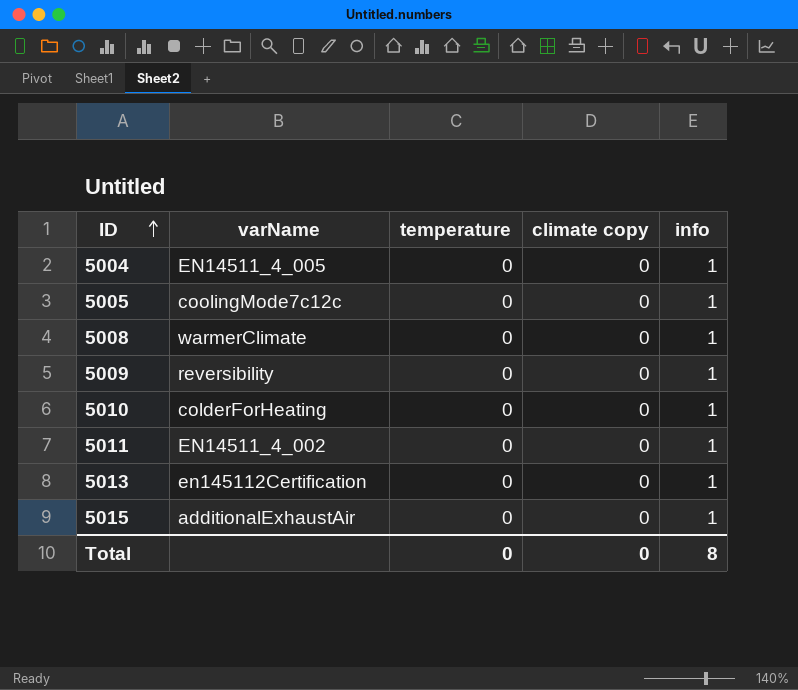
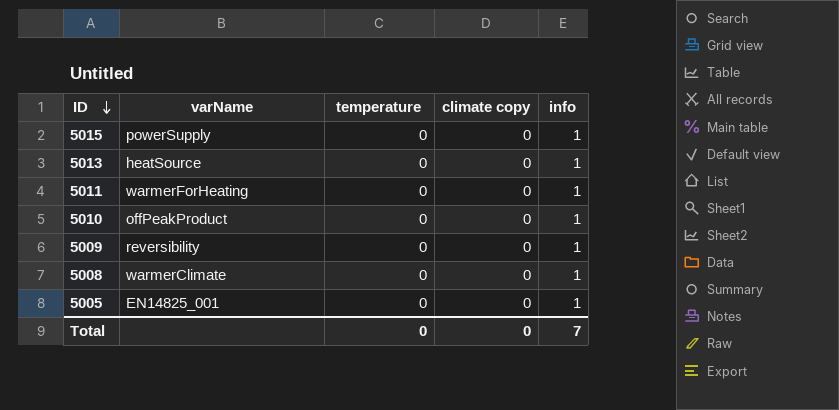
row order: ID ascending -> ID descending
row 5004: EN14511_4_005 | 0 | 0 | 1 -> none
5015 | varName: additionalExhaustAir -> powerSupply
5013 | varName: en145112Certification -> heatSource
5011 | varName: EN14511_4_002 -> warmerForHeating
5010 | varName: colderForHeating -> offPeakProduct
5005 | varName: coolingMode7c12c -> EN14825_001
Total | info: 8 -> 7

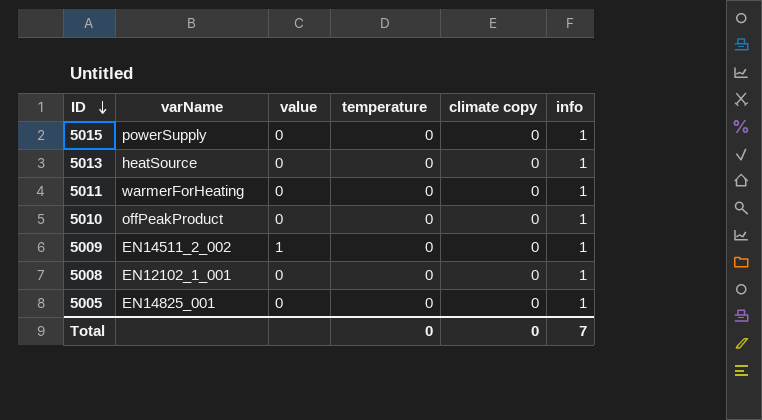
column value | position: none -> 3
5009 | varName: reversibility -> EN14511_2_002
5008 | varName: warmerClimate -> EN12102_1_001

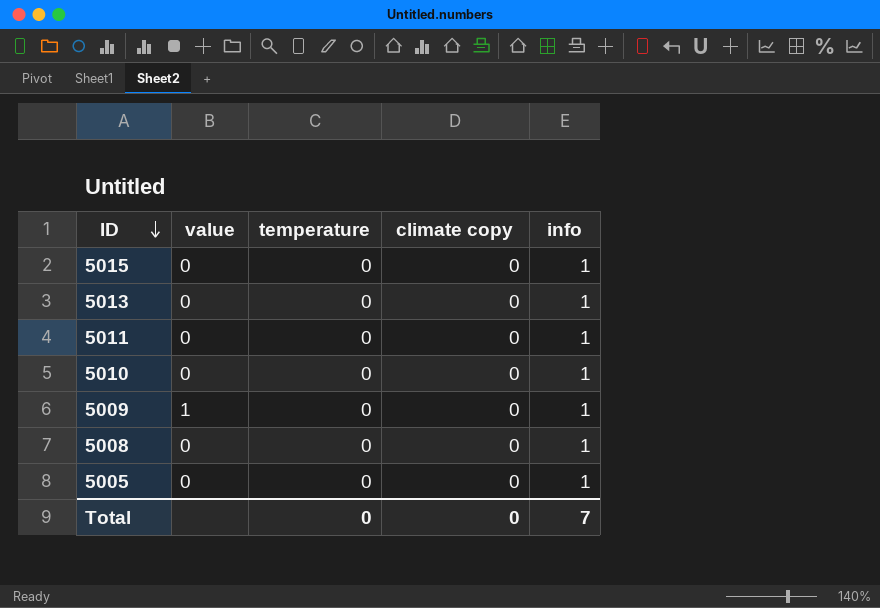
column varName | position: 2 -> none

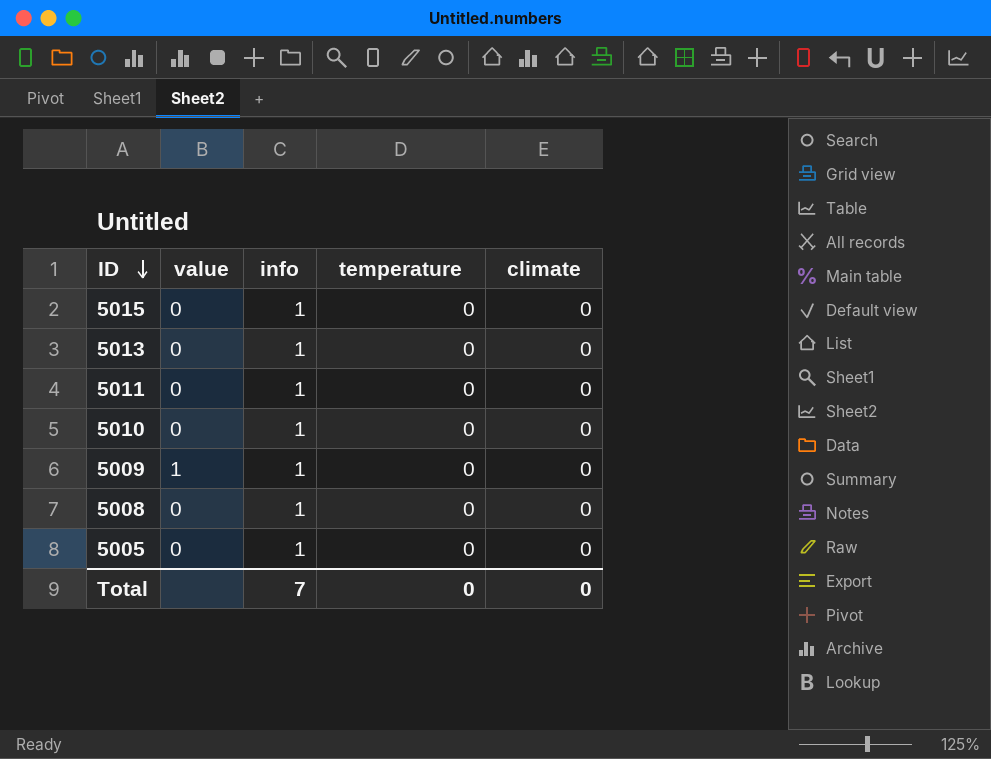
column info | position: 5 -> 3
column name: climate copy -> climate

